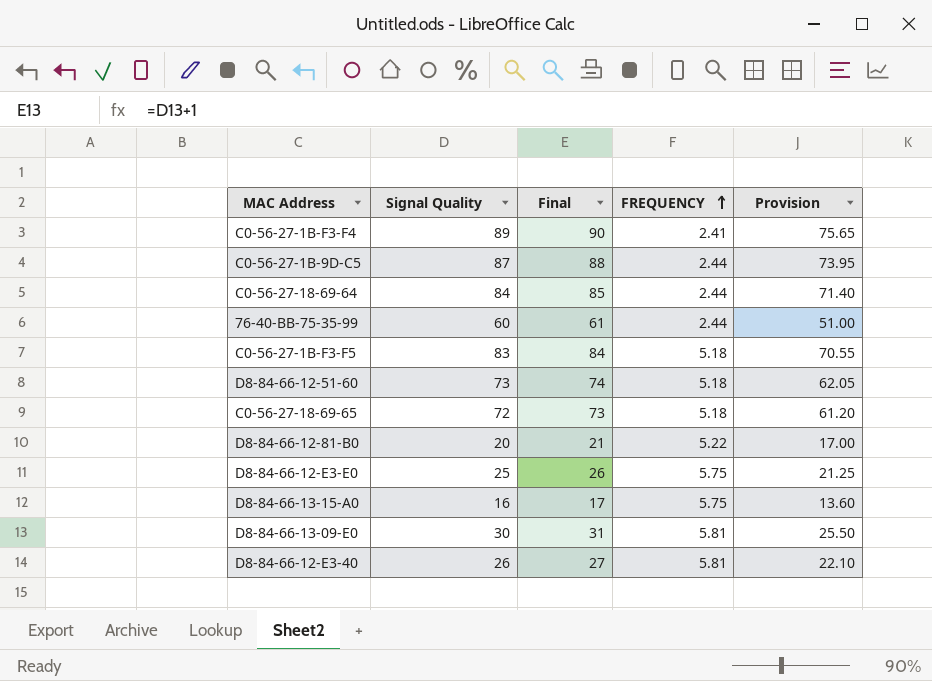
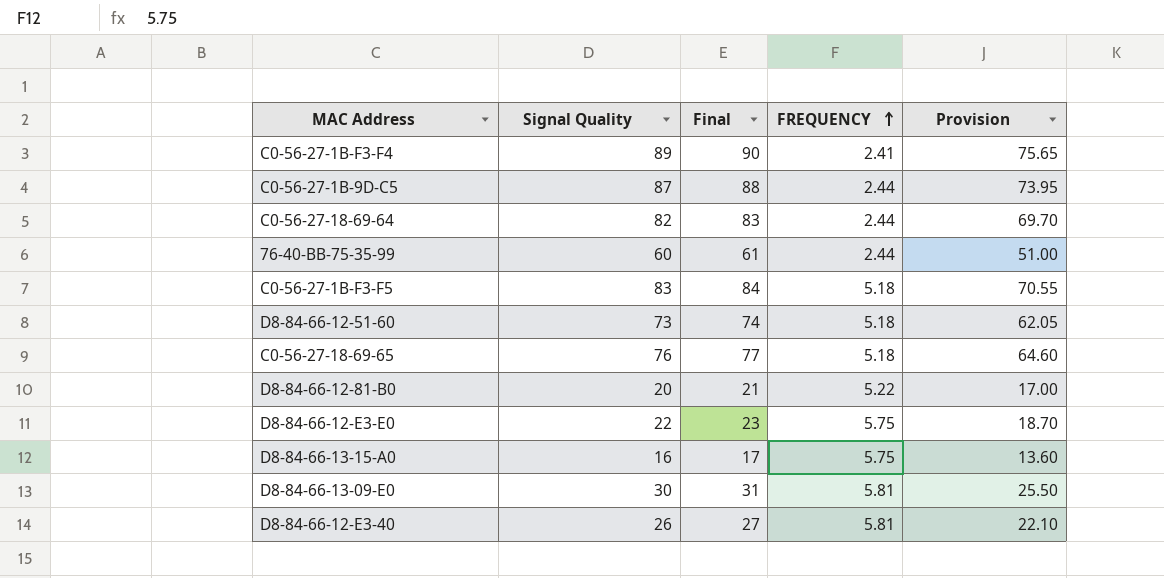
C0-56-27-18-69-64 | Signal Quality: 84 -> 82
C0-56-27-18-69-64 | Final: 85 -> 83
C0-56-27-18-69-64 | Provision: 71.40 -> 69.70
C0-56-27-18-69-65 | Signal Quality: 72 -> 76
C0-56-27-18-69-65 | Final: 73 -> 77
C0-56-27-18-69-65 | Provision: 61.20 -> 64.60
D8-84-66-12-E3-E0 | Signal Quality: 25 -> 22
D8-84-66-12-E3-E0 | Final: 26 -> 23
D8-84-66-12-E3-E0 | Provision: 21.25 -> 18.70

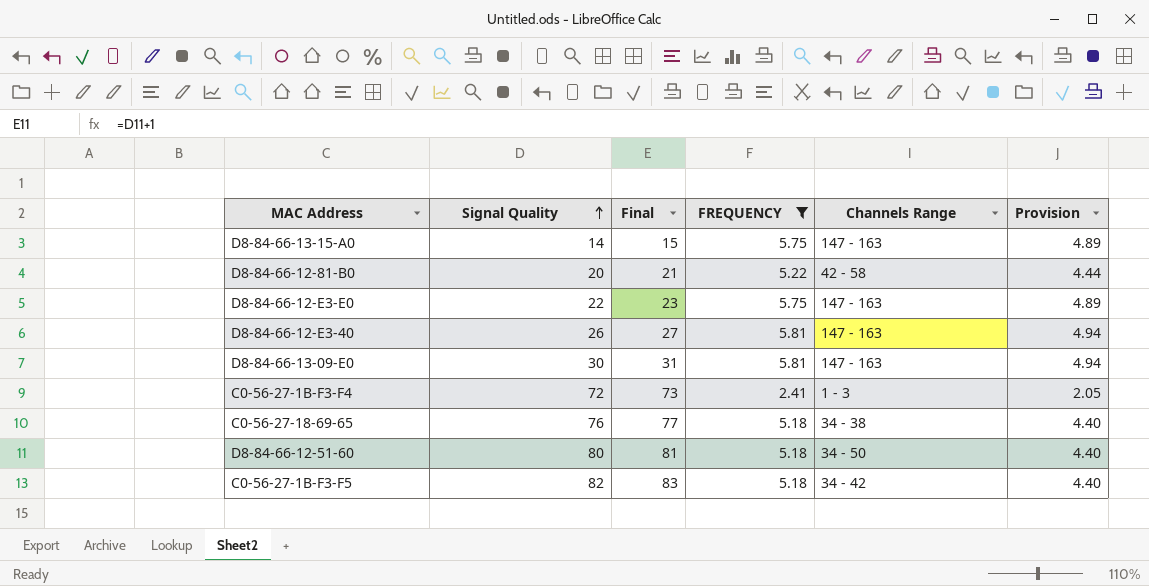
filter: none -> FREQUENCY != 2.44
row order: FREQUENCY ascending -> Signal Quality ascending
column Channels Range | position: none -> 5
column Provision | formula: [Signal Quality] * 0.85 -> [FREQUENCY] * 0.85
D8-84-66-13-15-A0 | Signal Quality: 16 -> 14
D8-84-66-13-15-A0 | Final: 17 -> 15
C0-56-27-1B-F3-F4 | Signal Quality: 89 -> 72
C0-56-27-1B-F3-F4 | Final: 90 -> 73
D8-84-66-12-51-60 | Signal Quality: 73 -> 80
D8-84-66-12-51-60 | Final: 74 -> 81
C0-56-27-1B-F3-F5 | Signal Quality: 83 -> 82
C0-56-27-1B-F3-F5 | Final: 84 -> 83

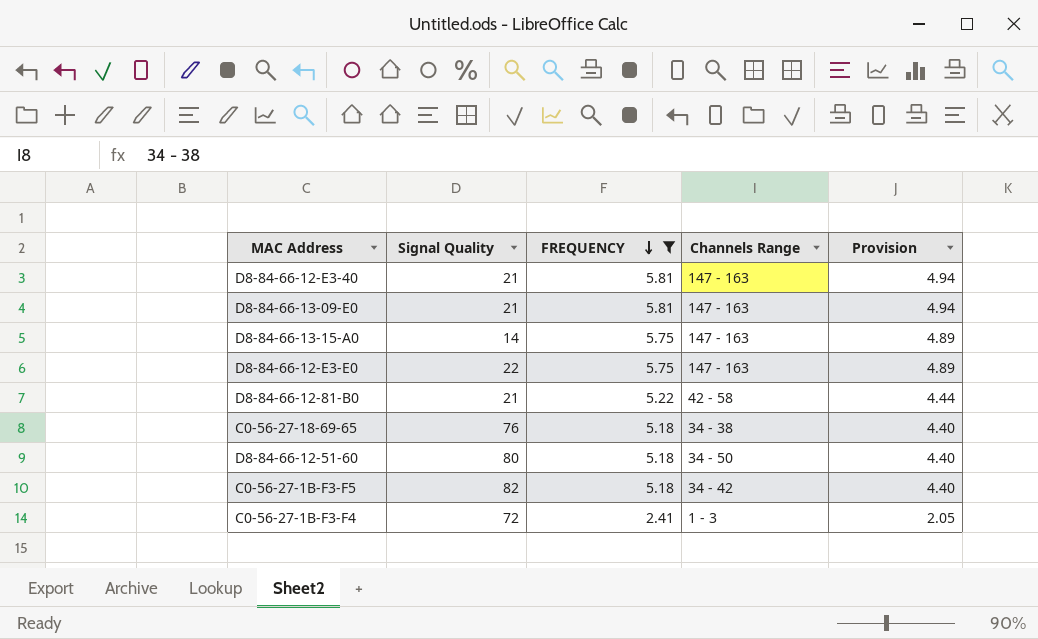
row order: Signal Quality ascending -> FREQUENCY descending
column Final | formula: [Signal Quality] + 1 -> none
D8-84-66-12-E3-40 | Signal Quality: 26 -> 21
D8-84-66-13-09-E0 | Signal Quality: 30 -> 21
D8-84-66-12-81-B0 | Signal Quality: 20 -> 21

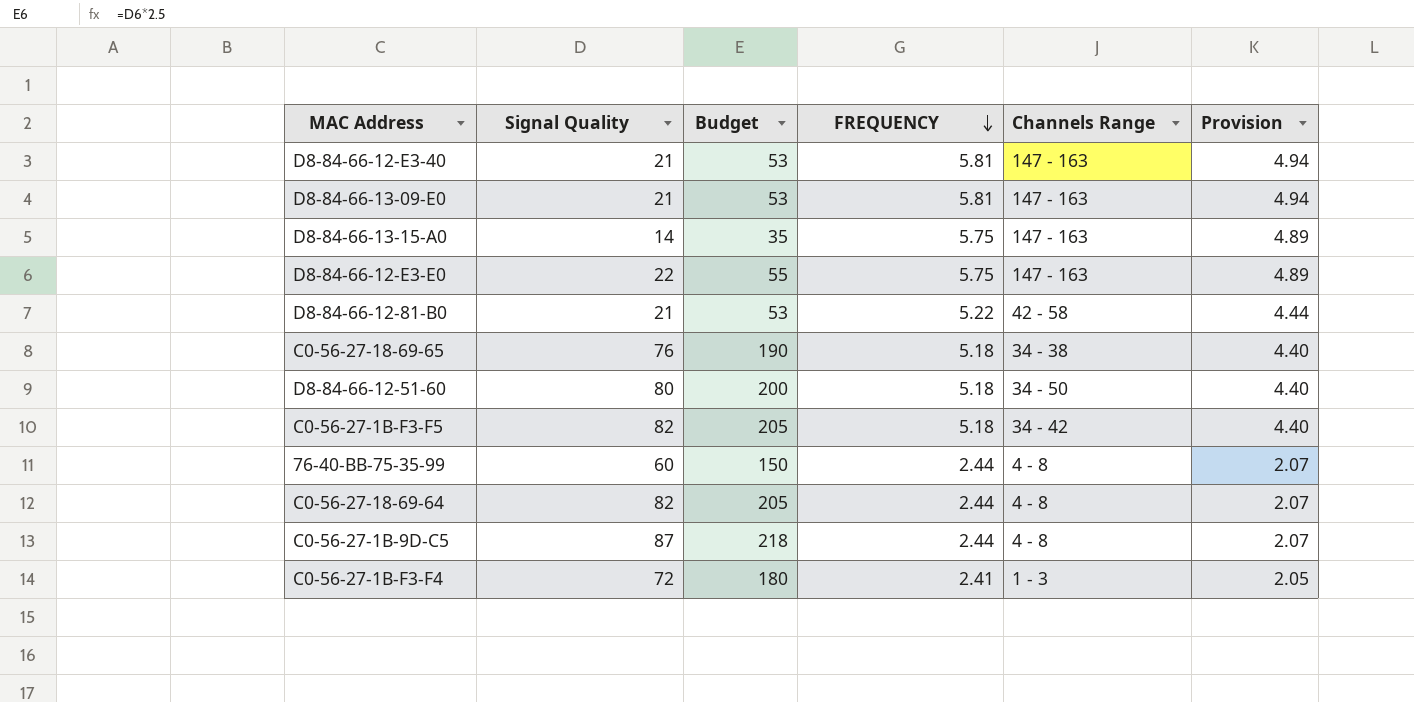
filter: FREQUENCY != 2.44 -> none
column Budget | formula: none -> [Signal Quality] * 2.5

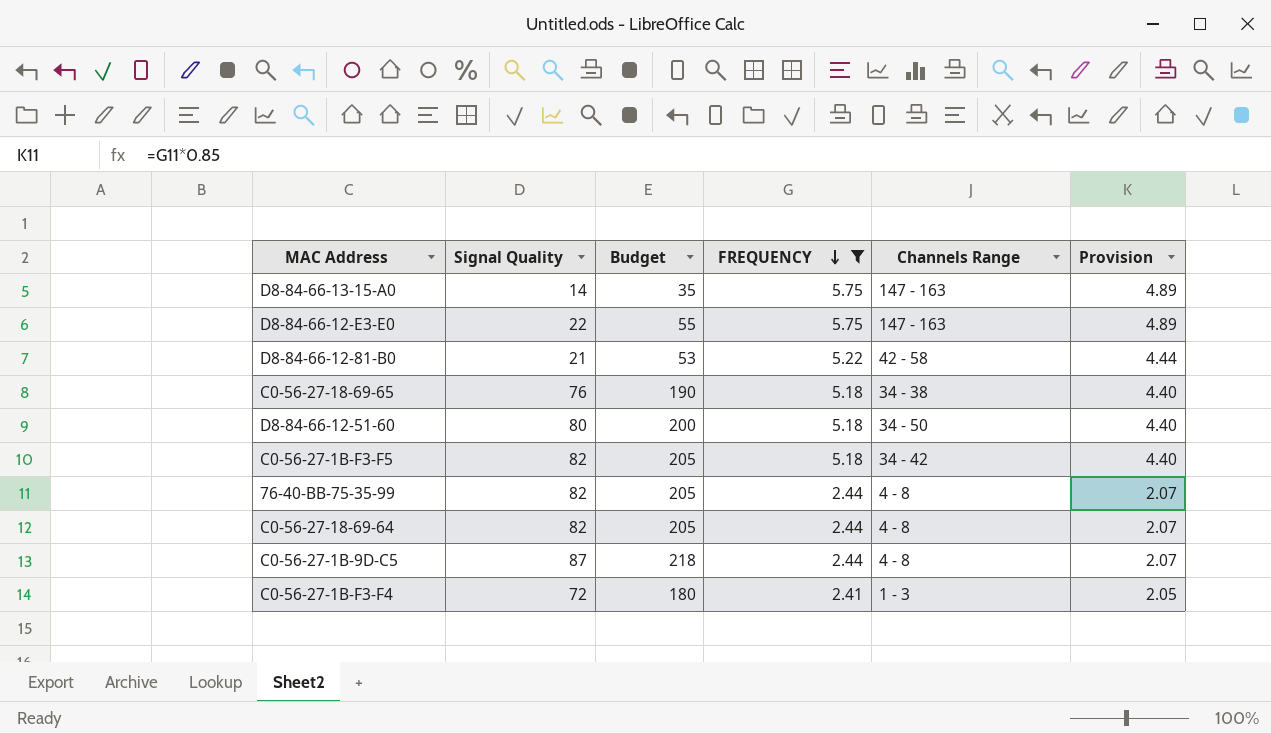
filter: none -> FREQUENCY != 5.81
76-40-BB-75-35-99 | Signal Quality: 60 -> 82
76-40-BB-75-35-99 | Budget: 150 -> 205

